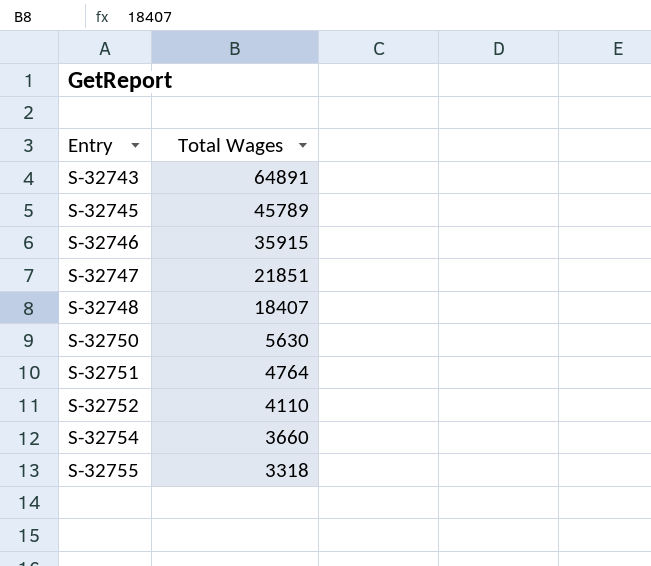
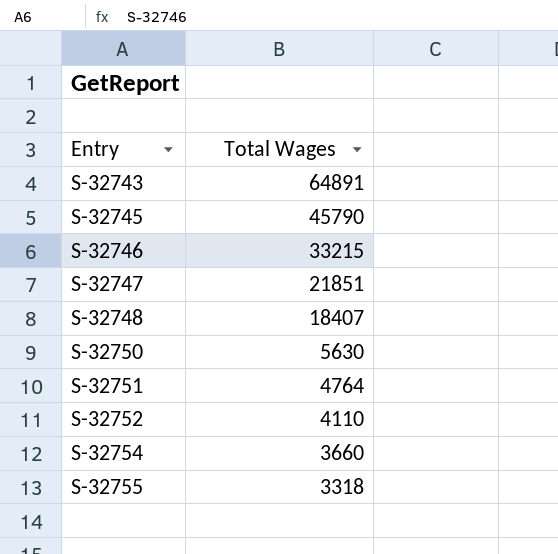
S-32745 | Total Wages: 45789 -> 45790
S-32746 | Total Wages: 35915 -> 33215

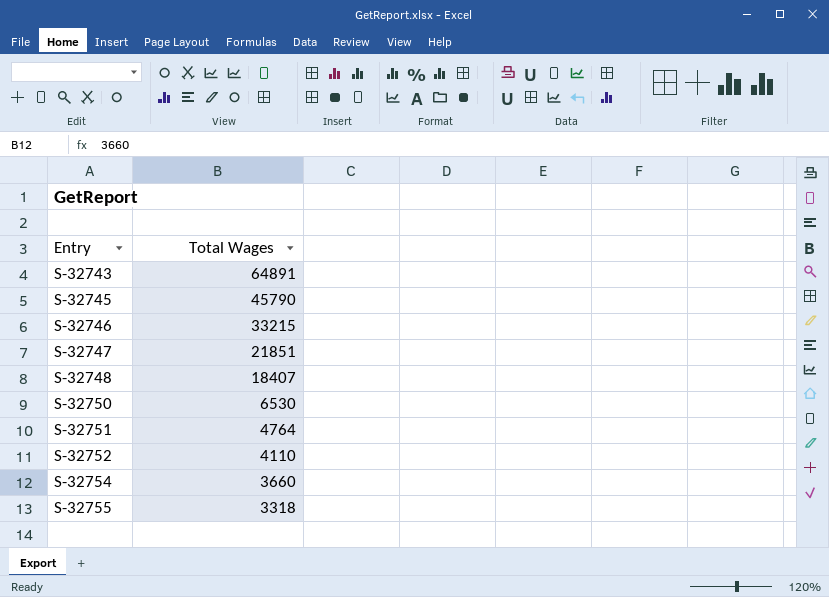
S-32750 | Total Wages: 5630 -> 6530

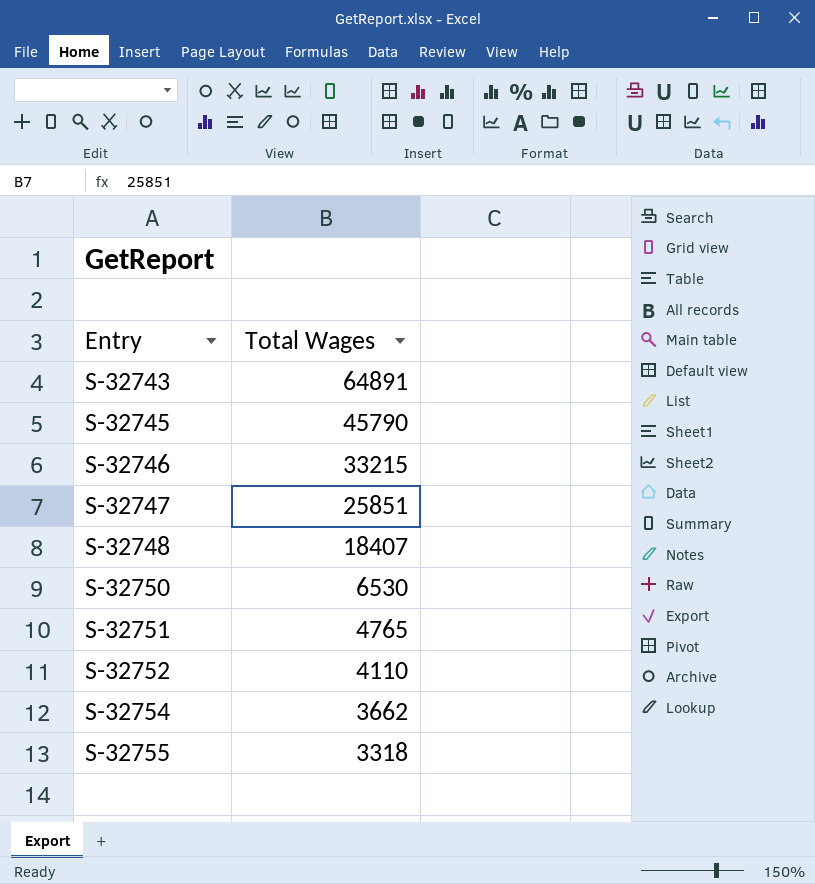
S-32747 | Total Wages: 21851 -> 25851
S-32751 | Total Wages: 4764 -> 4765
S-32754 | Total Wages: 3660 -> 3662

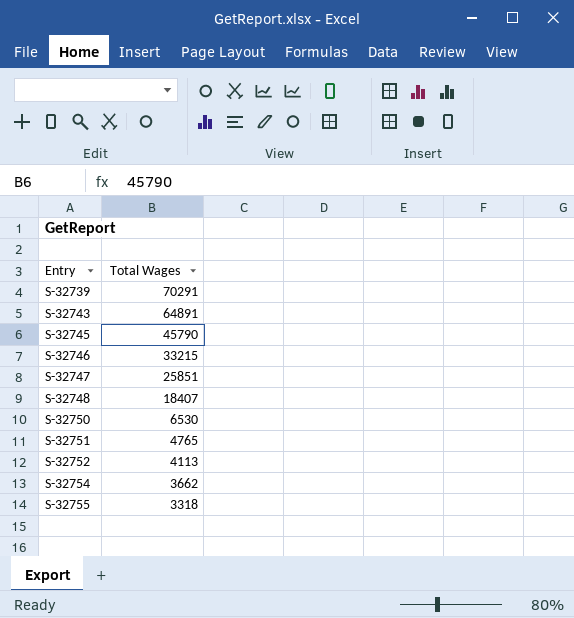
row S-32739: none -> 70291
S-32752 | Total Wages: 4110 -> 4113

